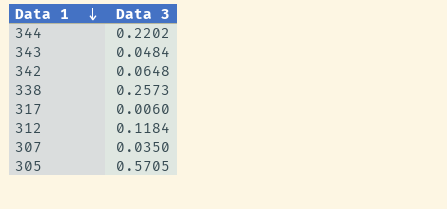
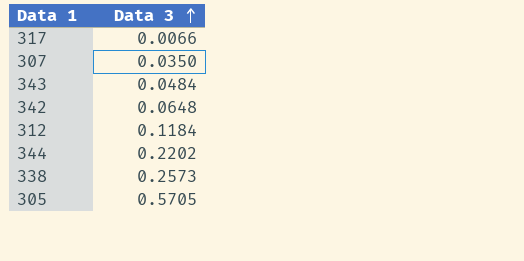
row order: Data 1 descending -> Data 3 ascending
317 | Data 3: 0.0060 -> 0.0066

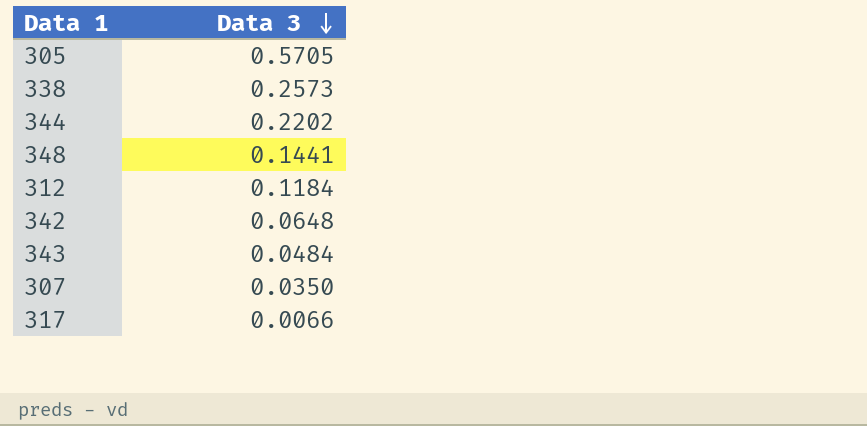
row order: Data 3 ascending -> Data 3 descending
row 348: none -> 0.1441

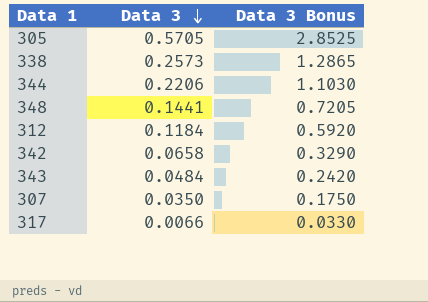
column Data 3 Bonus | formula: none -> [Data 3] * 5
344 | Data 3: 0.2202 -> 0.2206
342 | Data 3: 0.0648 -> 0.0658

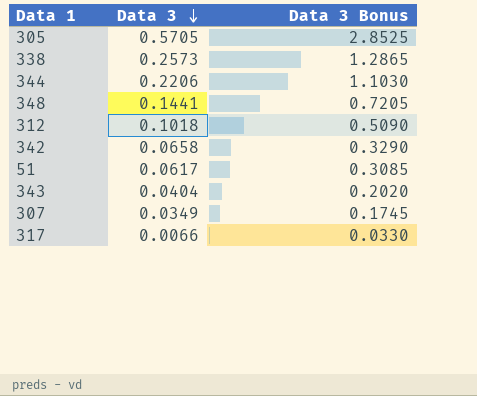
312 | Data 3: 0.1184 -> 0.1018
312 | Data 3 Bonus: 0.5920 -> 0.5090
row 51: none -> 0.0617 | 0.3085
343 | Data 3: 0.0484 -> 0.0404
343 | Data 3 Bonus: 0.2420 -> 0.2020
307 | Data 3: 0.0350 -> 0.0349
307 | Data 3 Bonus: 0.1750 -> 0.1745

